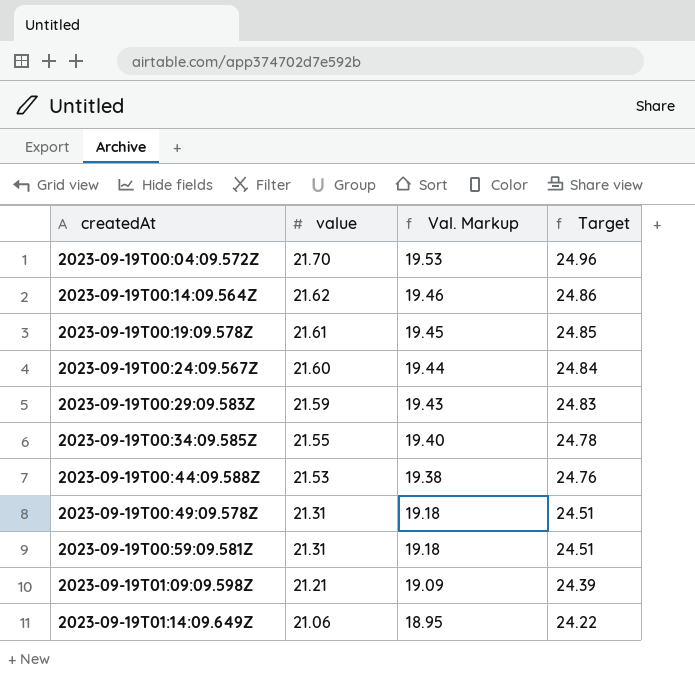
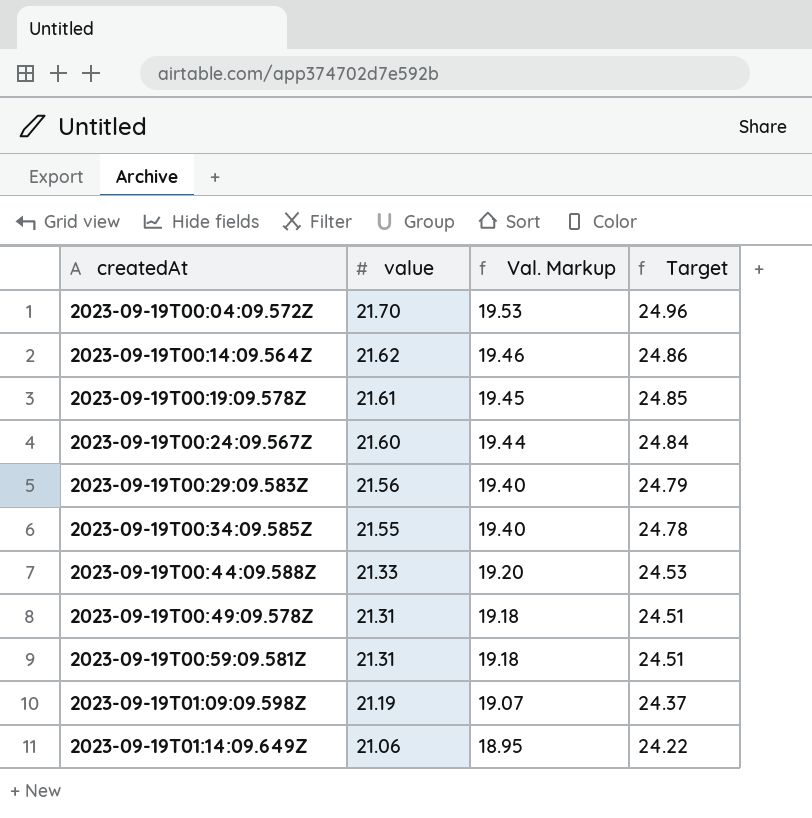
2023-09-19T00:29:09.583Z | value: 21.59 -> 21.56
2023-09-19T00:29:09.583Z | Val. Markup: 19.43 -> 19.40
2023-09-19T00:29:09.583Z | Target: 24.83 -> 24.79
2023-09-19T00:44:09.588Z | value: 21.53 -> 21.33
2023-09-19T00:44:09.588Z | Val. Markup: 19.38 -> 19.20
2023-09-19T00:44:09.588Z | Target: 24.76 -> 24.53
2023-09-19T01:09:09.598Z | value: 21.21 -> 21.19
2023-09-19T01:09:09.598Z | Val. Markup: 19.09 -> 19.07
2023-09-19T01:09:09.598Z | Target: 24.39 -> 24.37

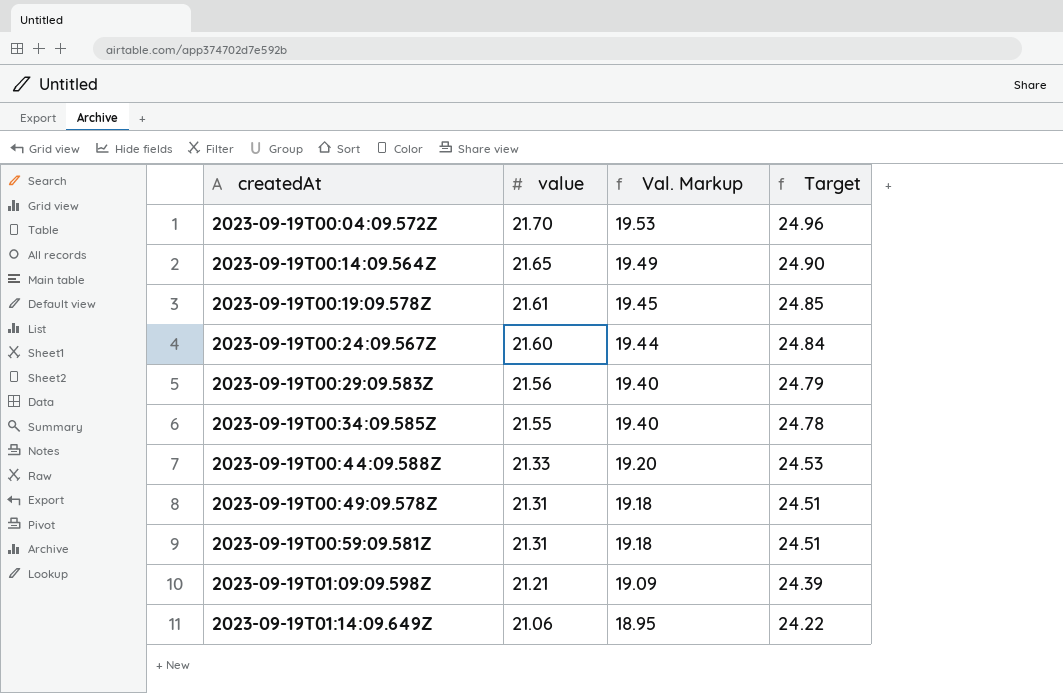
2023-09-19T00:14:09.564Z | value: 21.62 -> 21.65
2023-09-19T00:14:09.564Z | Val. Markup: 19.46 -> 19.49
2023-09-19T00:14:09.564Z | Target: 24.86 -> 24.90
2023-09-19T01:09:09.598Z | value: 21.19 -> 21.21
2023-09-19T01:09:09.598Z | Val. Markup: 19.07 -> 19.09
2023-09-19T01:09:09.598Z | Target: 24.37 -> 24.39

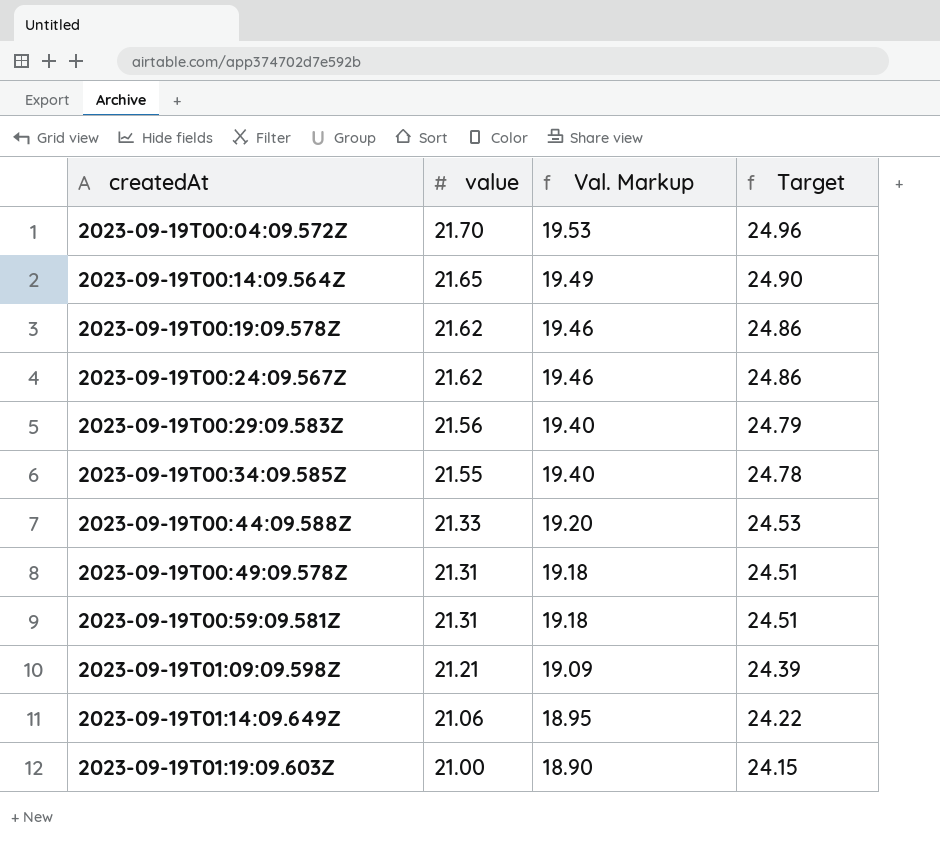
2023-09-19T00:19:09.578Z | value: 21.61 -> 21.62
2023-09-19T00:19:09.578Z | Val. Markup: 19.45 -> 19.46
2023-09-19T00:19:09.578Z | Target: 24.85 -> 24.86
2023-09-19T00:24:09.567Z | value: 21.60 -> 21.62
2023-09-19T00:24:09.567Z | Val. Markup: 19.44 -> 19.46
2023-09-19T00:24:09.567Z | Target: 24.84 -> 24.86
row 2023-09-19T01:19:09.603Z: none -> 21.00 | 18.90 | 24.15

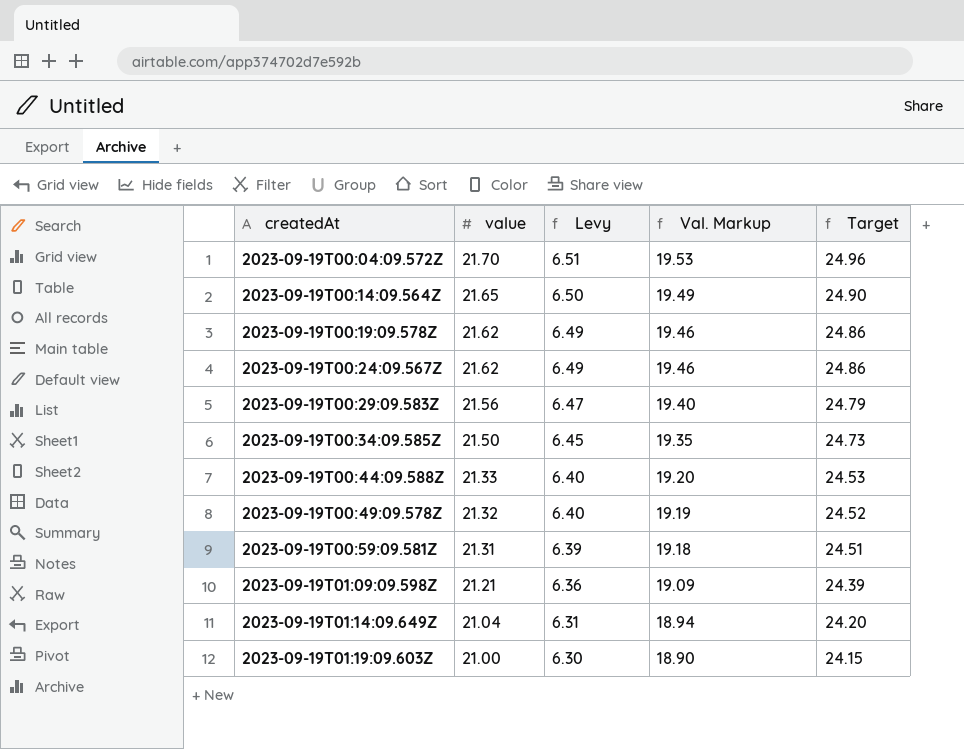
column Levy | formula: none -> [value] * 0.3
2023-09-19T00:34:09.585Z | value: 21.55 -> 21.50
2023-09-19T00:34:09.585Z | Val. Markup: 19.40 -> 19.35
2023-09-19T00:34:09.585Z | Target: 24.78 -> 24.73
2023-09-19T00:49:09.578Z | value: 21.31 -> 21.32
2023-09-19T00:49:09.578Z | Val. Markup: 19.18 -> 19.19
2023-09-19T00:49:09.578Z | Target: 24.51 -> 24.52
2023-09-19T01:14:09.649Z | value: 21.06 -> 21.04
2023-09-19T01:14:09.649Z | Val. Markup: 18.95 -> 18.94
2023-09-19T01:14:09.649Z | Target: 24.22 -> 24.20

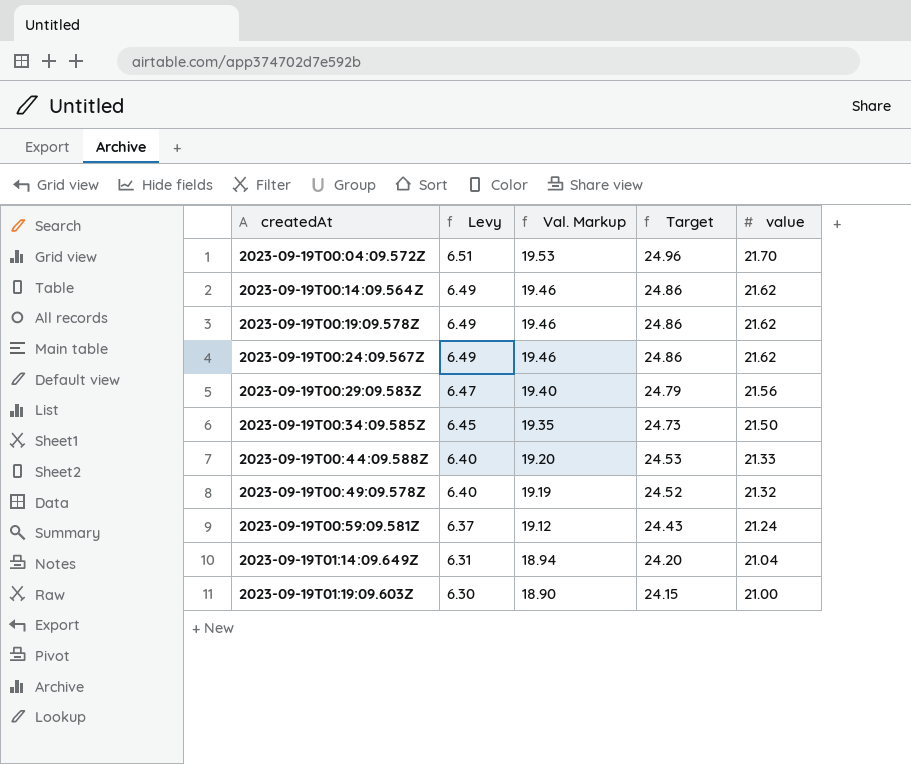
column value | position: 2 -> 5
row 2023-09-19T01:09:09.598Z: 21.21 | 6.36 | 19.09 | 24.39 -> none
2023-09-19T00:14:09.564Z | Levy: 6.50 -> 6.49
2023-09-19T00:14:09.564Z | Val. Markup: 19.49 -> 19.46
2023-09-19T00:14:09.564Z | Target: 24.90 -> 24.86
2023-09-19T00:14:09.564Z | value: 21.65 -> 21.62
2023-09-19T00:59:09.581Z | Levy: 6.39 -> 6.37
2023-09-19T00:59:09.581Z | Val. Markup: 19.18 -> 19.12
2023-09-19T00:59:09.581Z | Target: 24.51 -> 24.43
2023-09-19T00:59:09.581Z | value: 21.31 -> 21.24

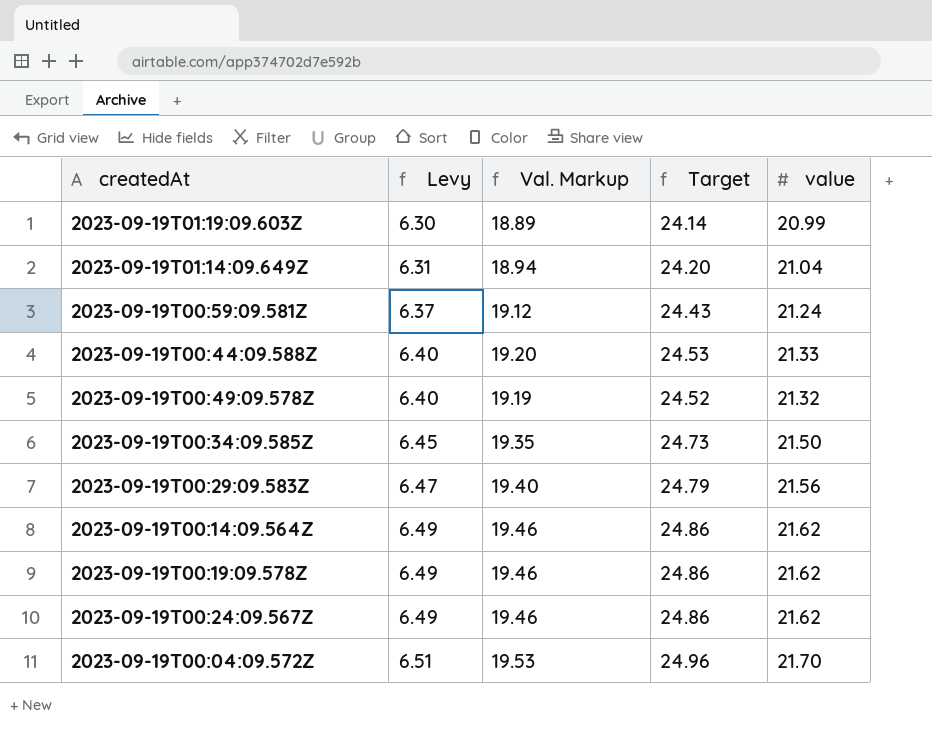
row order: createdAt ascending -> Levy ascending
2023-09-19T01:19:09.603Z | Val. Markup: 18.90 -> 18.89
2023-09-19T01:19:09.603Z | Target: 24.15 -> 24.14
2023-09-19T01:19:09.603Z | value: 21.00 -> 20.99

